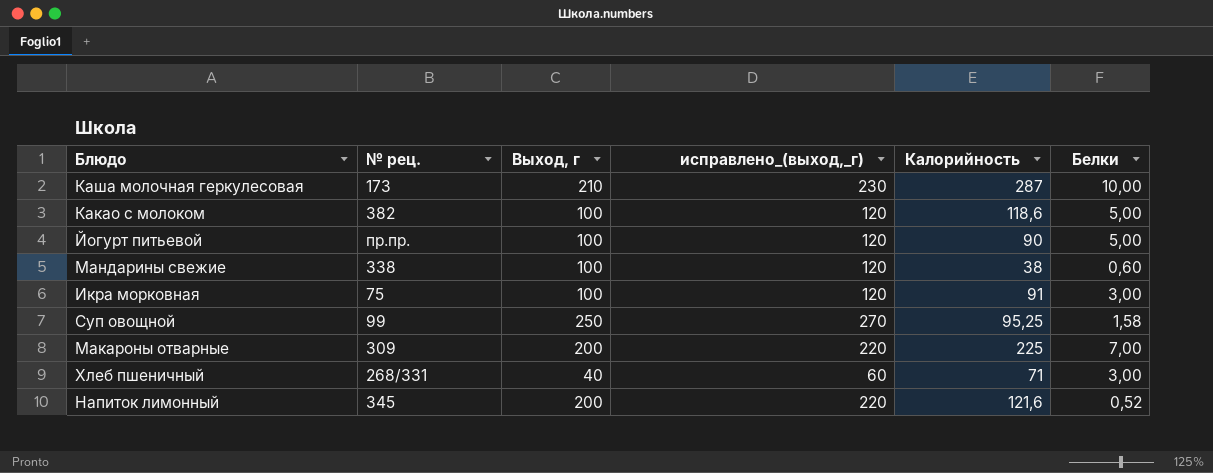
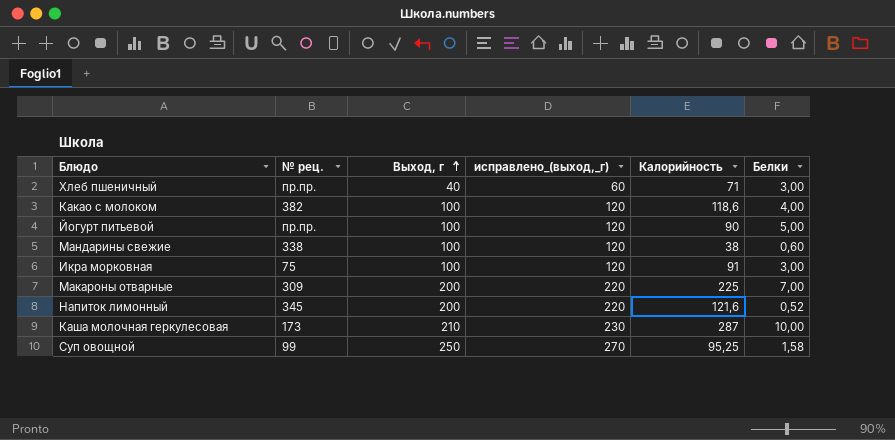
row order: none -> Выход, г ascending
Хлеб пшеничный | № рец.: 268/331 -> пр.пр.
Какао с молоком | Белки: 5,00 -> 4,00

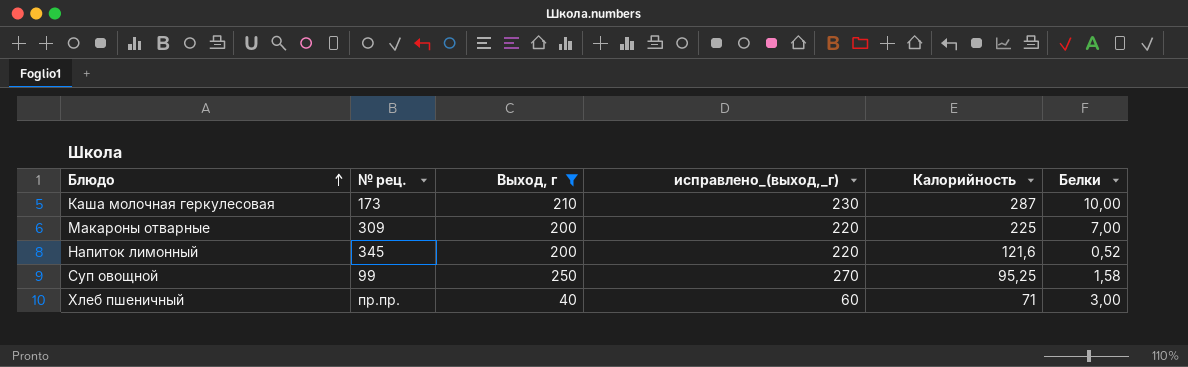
filter: none -> Выход, г != 100
row order: Выход, г ascending -> Блюдо ascending

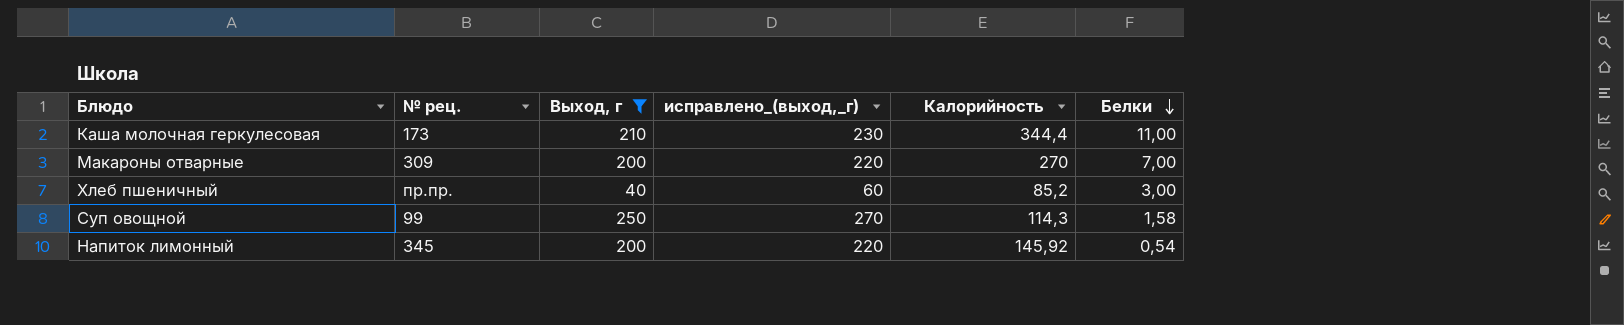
row order: Блюдо ascending -> Белки descending
Каша молочная геркулесовая | Калорийность: 287 -> 344,4
Каша молочная геркулесовая | Белки: 10,00 -> 11,00
Макароны отварные | Калорийность: 225 -> 270
Хлеб пшеничный | Калорийность: 71 -> 85,2
Суп овощной | Калорийность: 95,25 -> 114,3
Напиток лимонный | Калорийность: 121,6 -> 145,92
Напиток лимонный | Белки: 0,52 -> 0,54

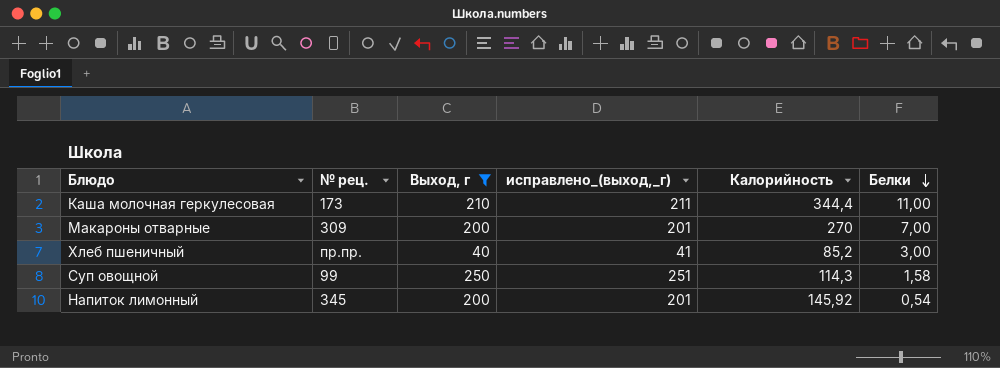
column исправлено_(выход,_г) | formula: [Выход, г] + 20 -> [Выход, г] + 1

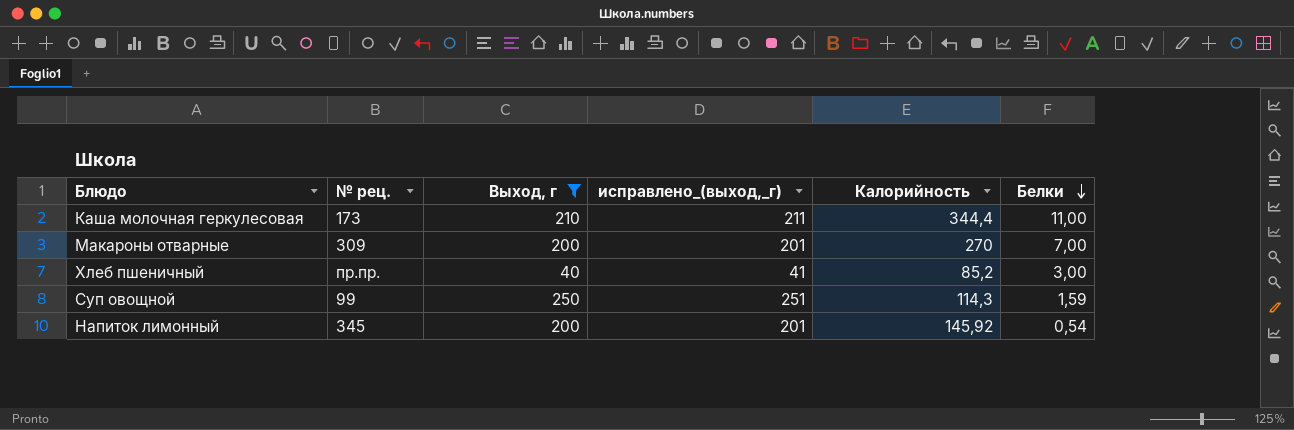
Суп овощной | Белки: 1,58 -> 1,59

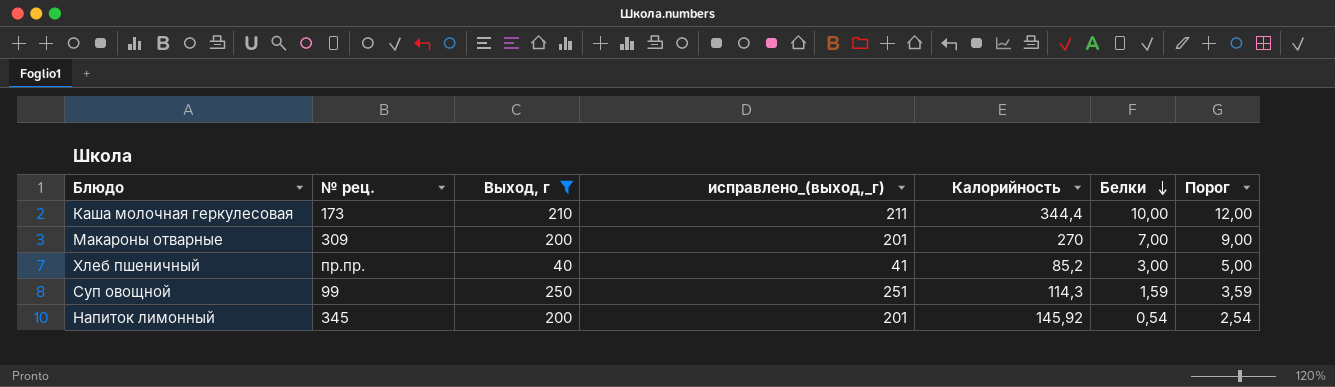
column Порог | formula: none -> [Белки] + 2
Каша молочная геркулесовая | Белки: 11,00 -> 10,00

